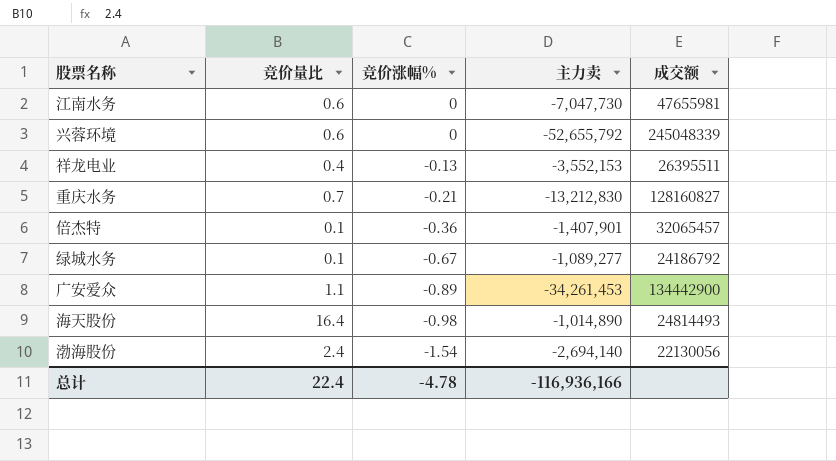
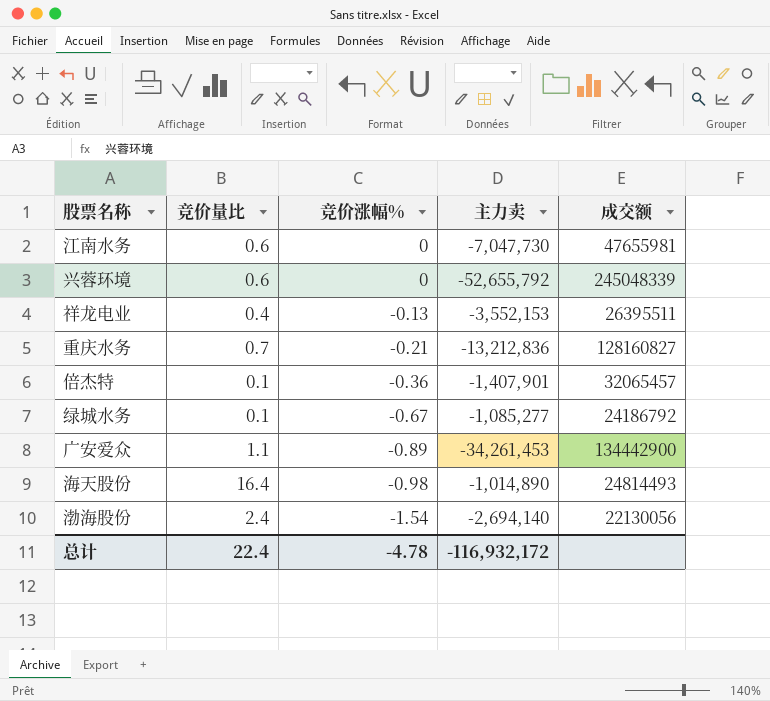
重庆水务 | 主力卖: -13,212,830 -> -13,212,836
绿城水务 | 主力卖: -1,089,277 -> -1,085,277
总计 | 主力卖: -116,936,166 -> -116,932,172

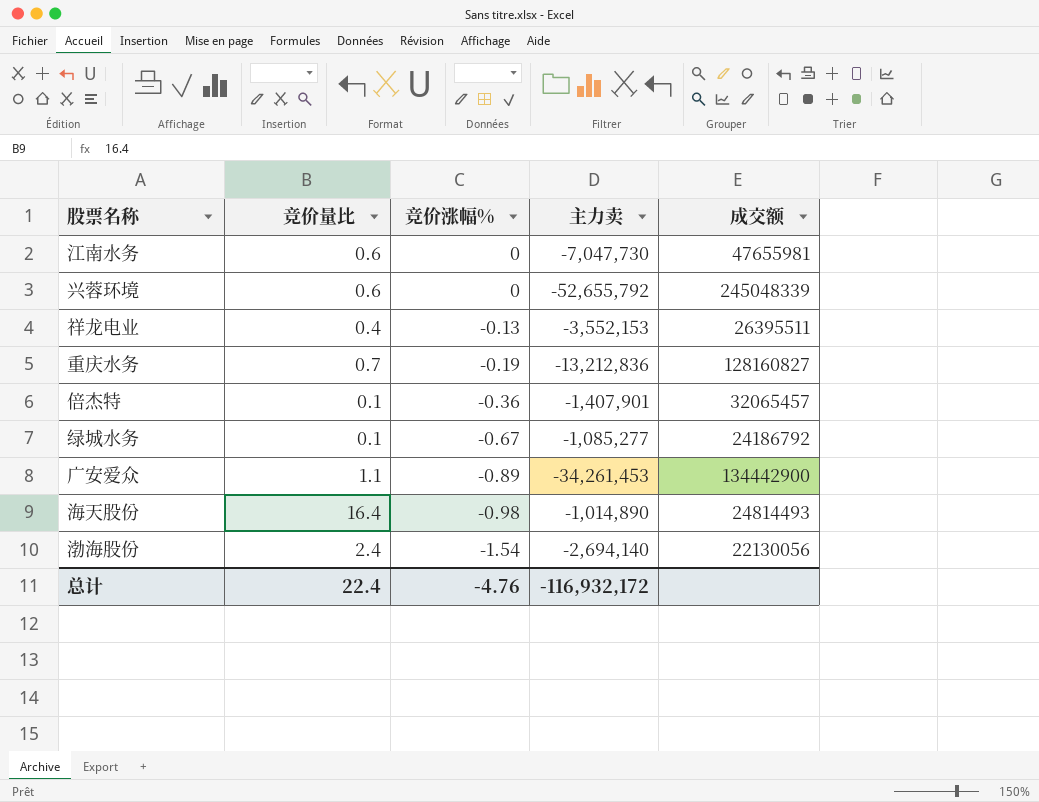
重庆水务 | 竞价涨幅%: -0.21 -> -0.19
总计 | 竞价涨幅%: -4.78 -> -4.76

